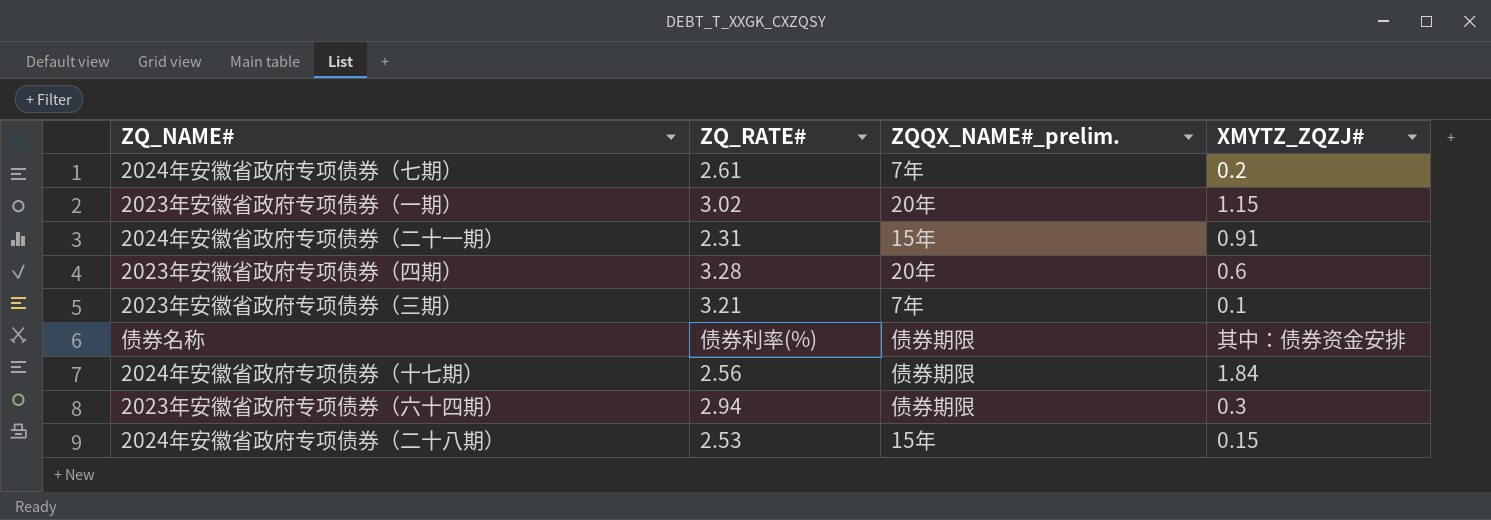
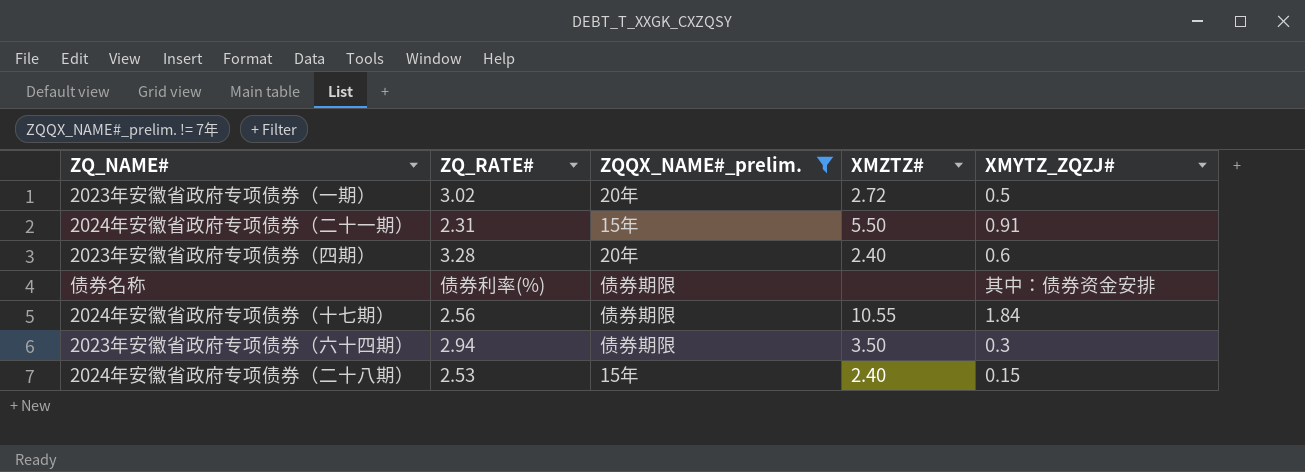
filter: none -> ZQQX_NAME#_prelim. != 7年
column XMZTZ# | position: none -> 4
2023年安徽省政府专项债券（一期） | XMYTZ_ZQZJ#: 1.15 -> 0.5

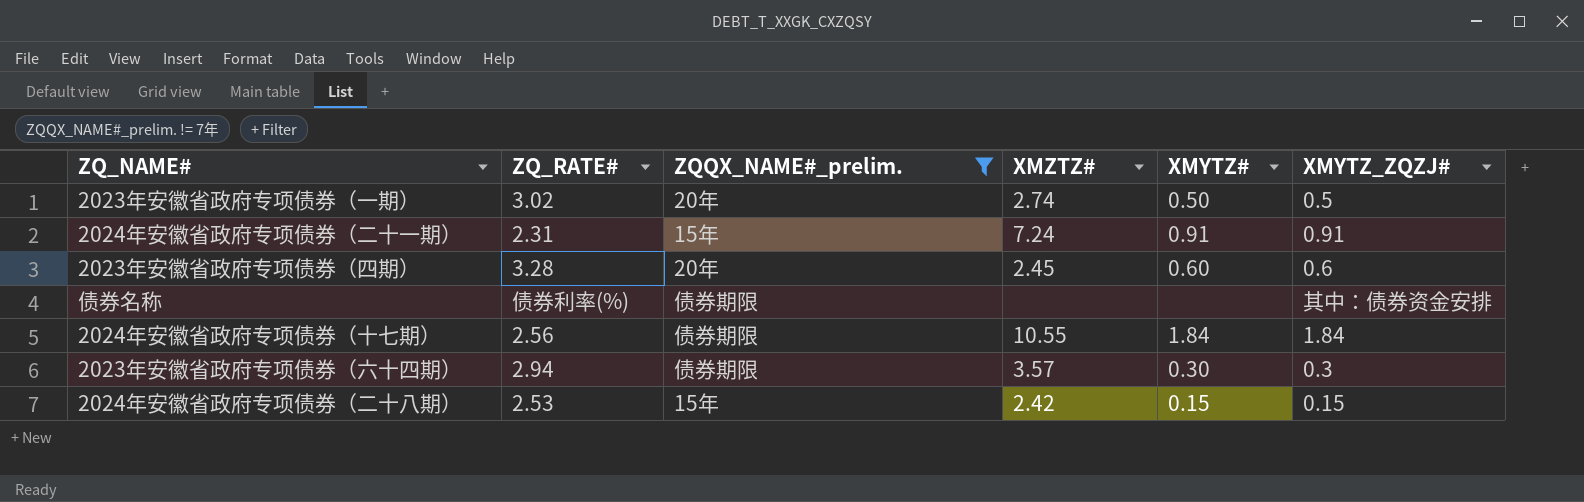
column XMYTZ# | position: none -> 5
2023年安徽省政府专项债券（一期） | XMZTZ#: 2.72 -> 2.74
2024年安徽省政府专项债券（二十一期） | XMZTZ#: 5.50 -> 7.24
2023年安徽省政府专项债券（四期） | XMZTZ#: 2.40 -> 2.45
2023年安徽省政府专项债券（六十四期） | XMZTZ#: 3.50 -> 3.57
2024年安徽省政府专项债券（二十八期） | XMZTZ#: 2.40 -> 2.42

